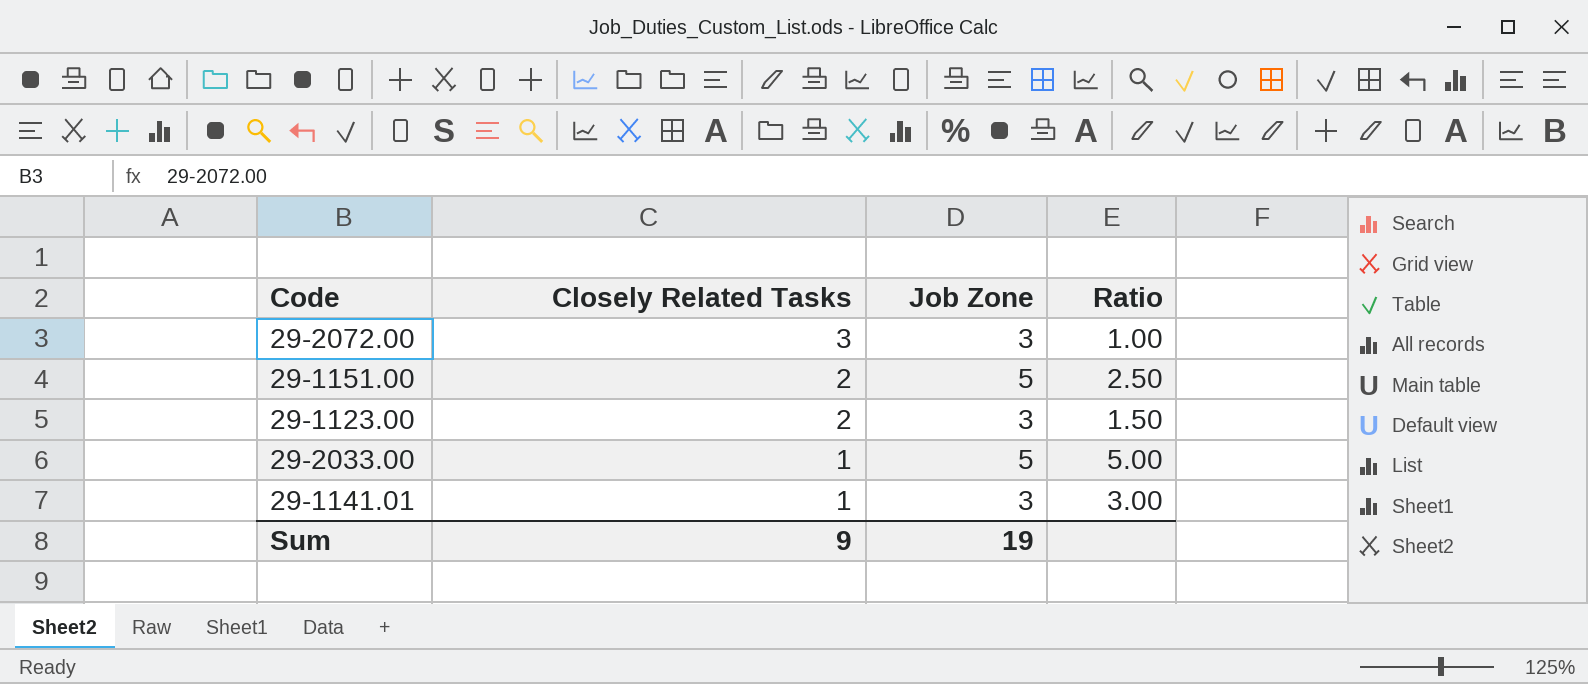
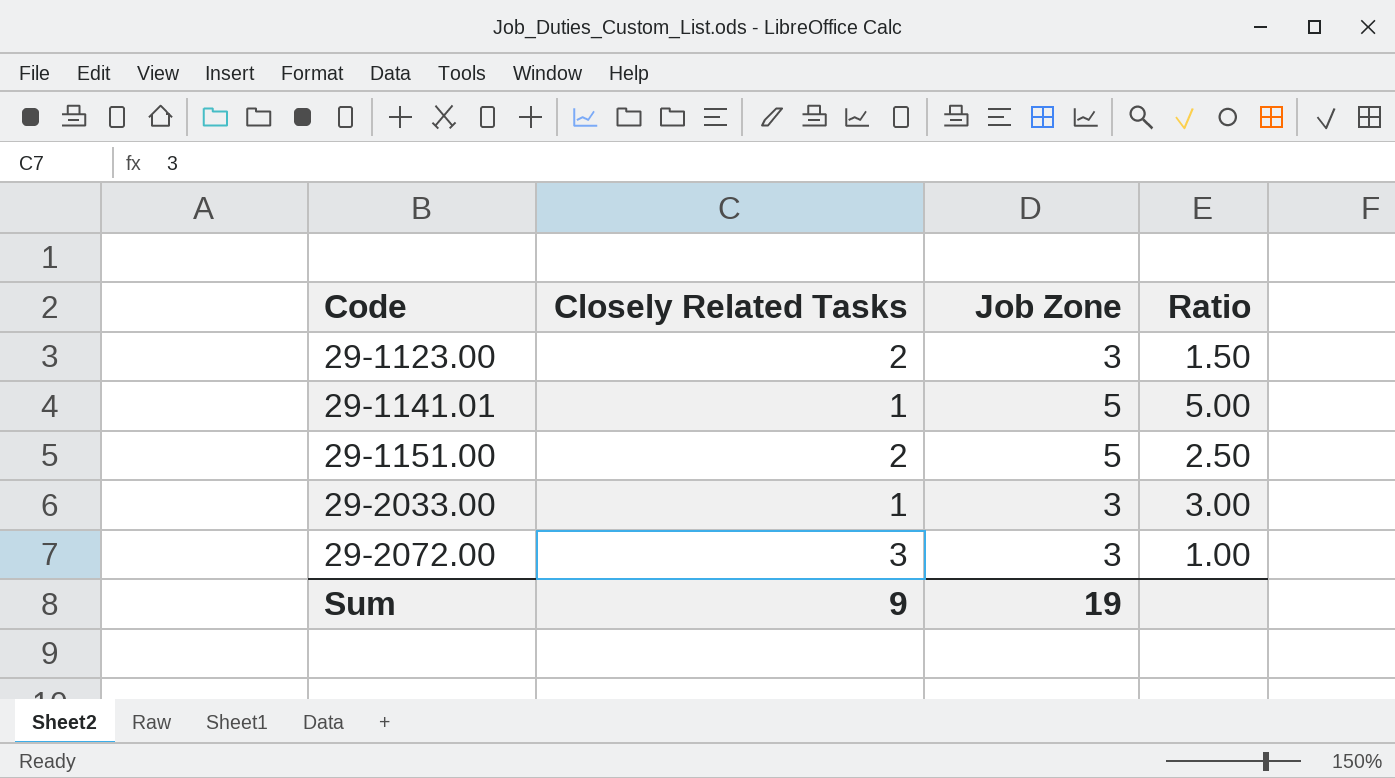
row order: Closely Related Tasks descending -> Code ascending
29-1141.01 | Job Zone: 3 -> 5
29-1141.01 | Ratio: 3.00 -> 5.00
29-2033.00 | Job Zone: 5 -> 3
29-2033.00 | Ratio: 5.00 -> 3.00

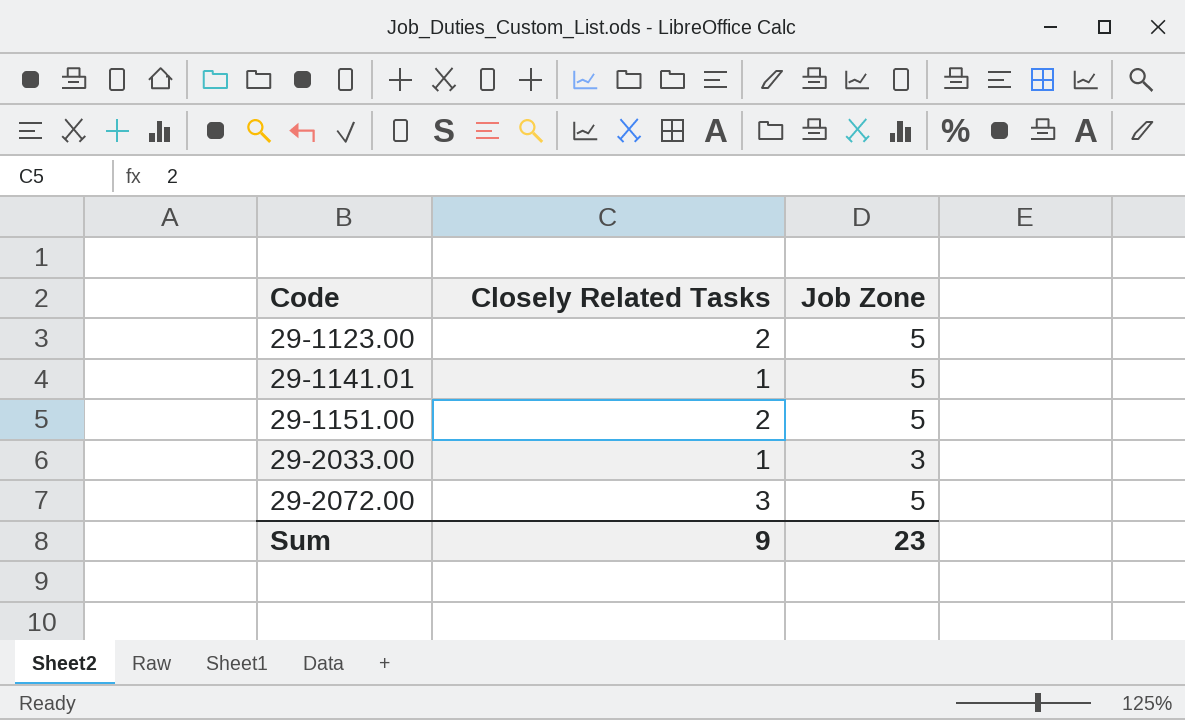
column Ratio | formula: [Job Zone] / [Closely Related Tasks] -> none
29-1123.00 | Job Zone: 3 -> 5
29-2072.00 | Job Zone: 3 -> 5
Sum | Job Zone: 19 -> 23

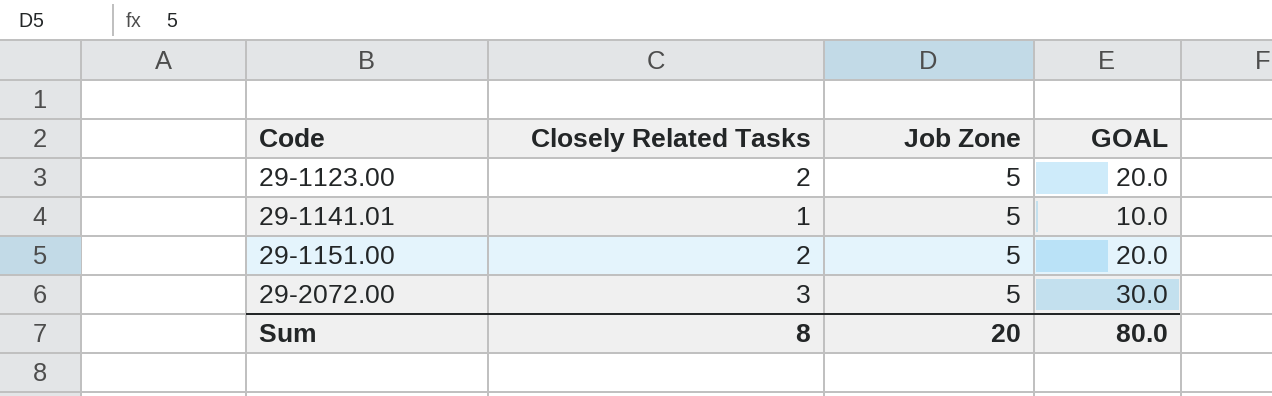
column GOAL | formula: none -> [Closely Related Tasks] * 10
row 29-2033.00: 1 | 3 -> none
Sum | Closely Related Tasks: 9 -> 8
Sum | Job Zone: 23 -> 20

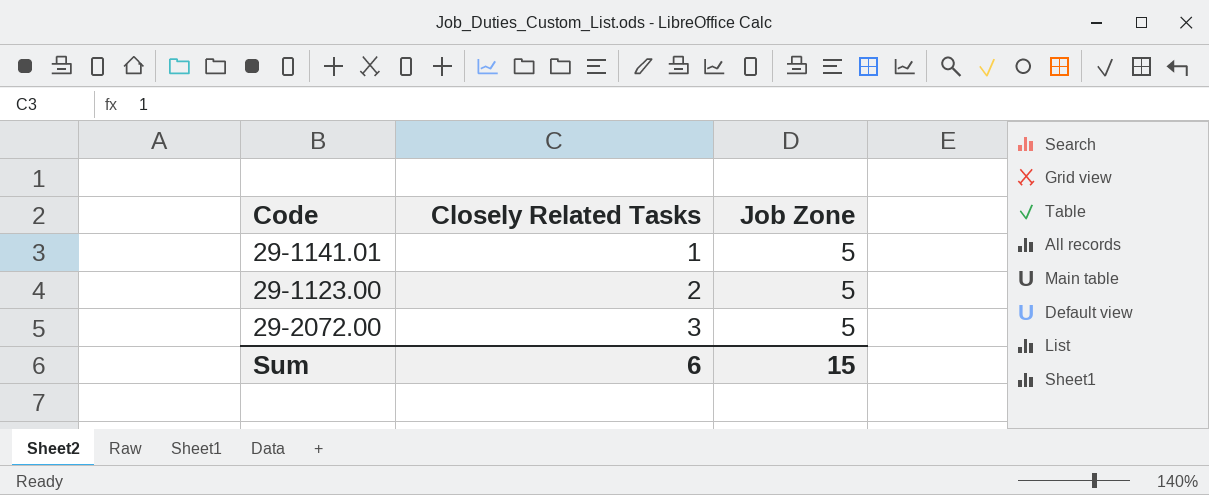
row order: Code ascending -> Closely Related Tasks ascending
column GOAL | formula: [Closely Related Tasks] * 10 -> none
row 29-1151.00: 2 | 5 | 20.0 -> none
Sum | Closely Related Tasks: 8 -> 6
Sum | Job Zone: 20 -> 15

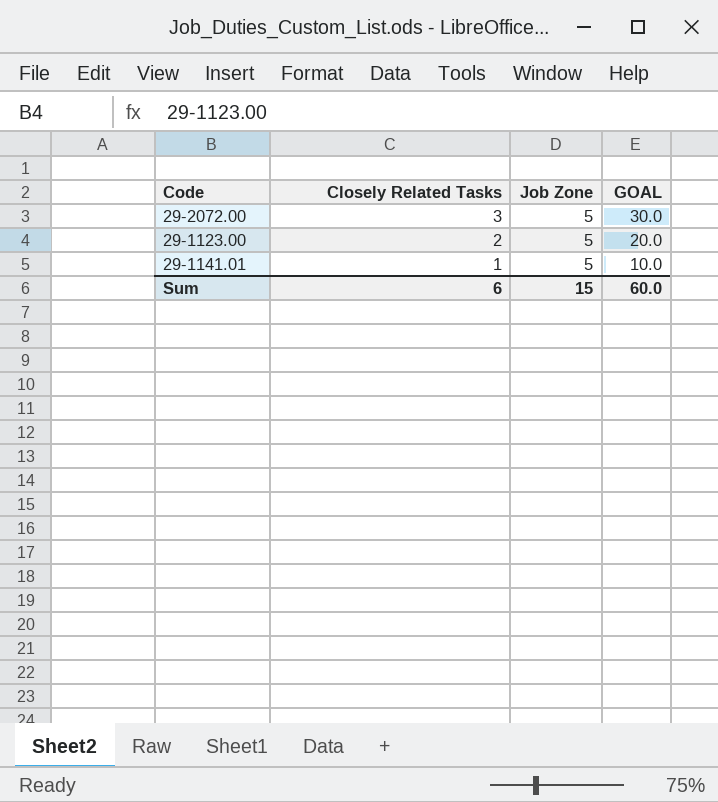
row order: Closely Related Tasks ascending -> Closely Related Tasks descending
column GOAL | formula: none -> [Closely Related Tasks] * 10

